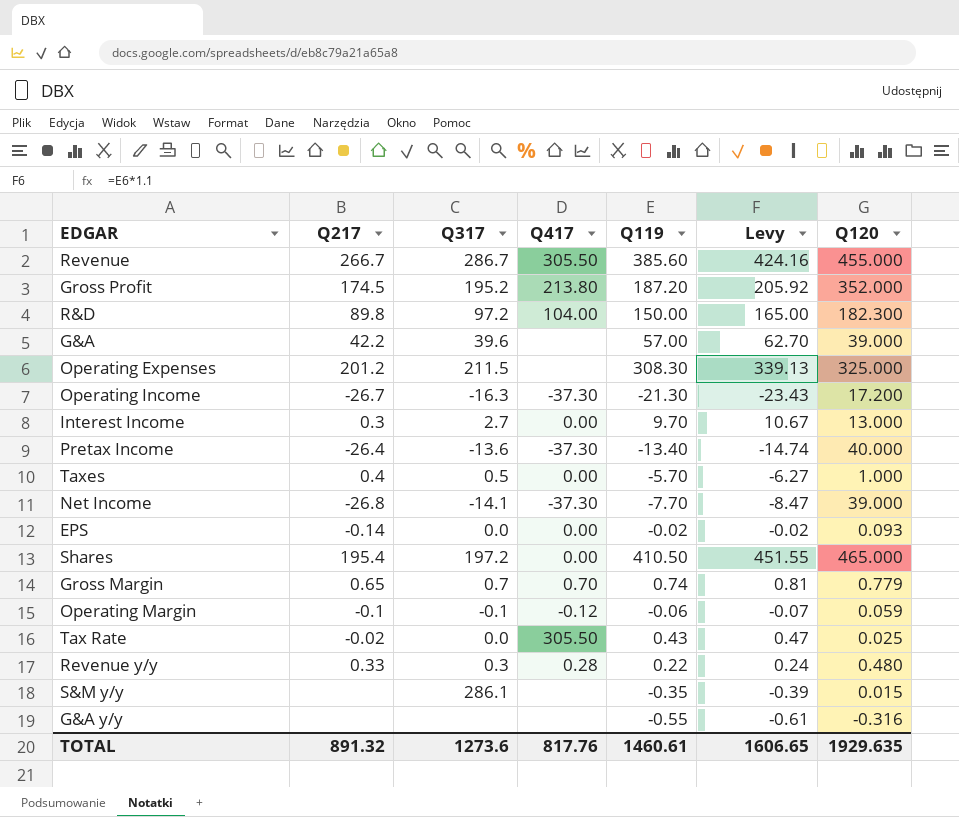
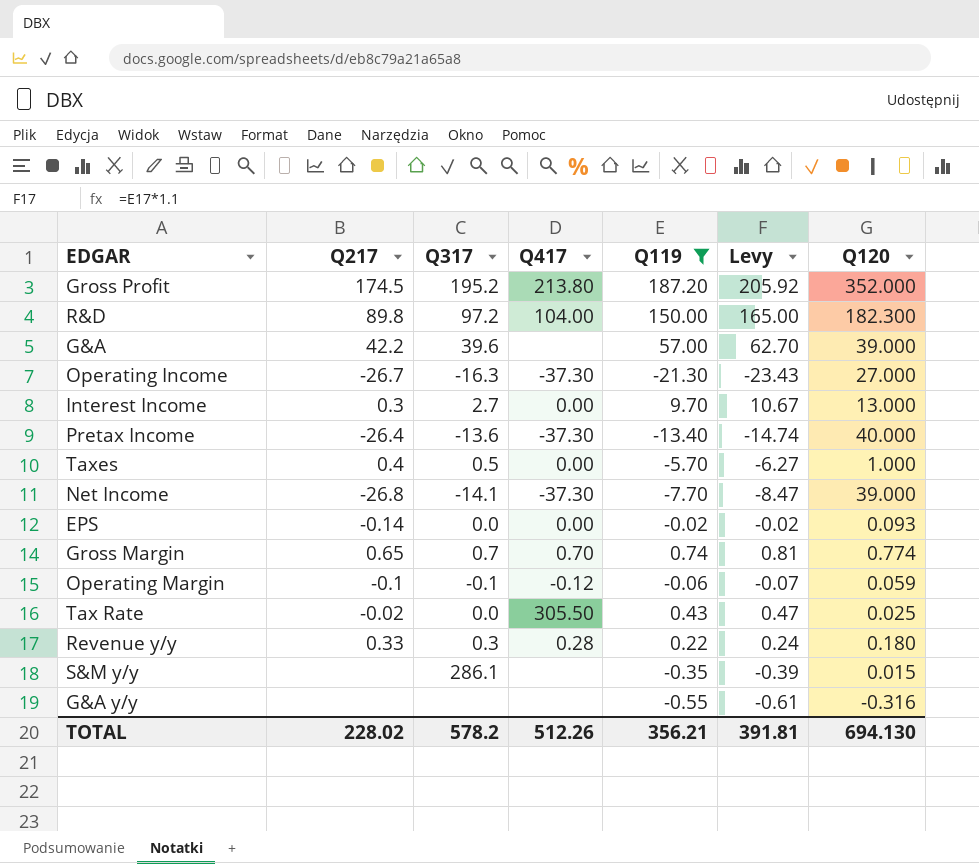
filter: none -> Q119 <= 187.20
Operating Income | Q120: 17.200 -> 27.000
Gross Margin | Q120: 0.779 -> 0.774
Revenue y/y | Q120: 0.480 -> 0.180
TOTAL | Q217: 891.32 -> 228.02
TOTAL | Q317: 1273.6 -> 578.2
TOTAL | Q417: 817.76 -> 512.26
TOTAL | Q119: 1460.61 -> 356.21
TOTAL | Levy: 1606.65 -> 391.81
TOTAL | Q120: 1929.635 -> 694.130

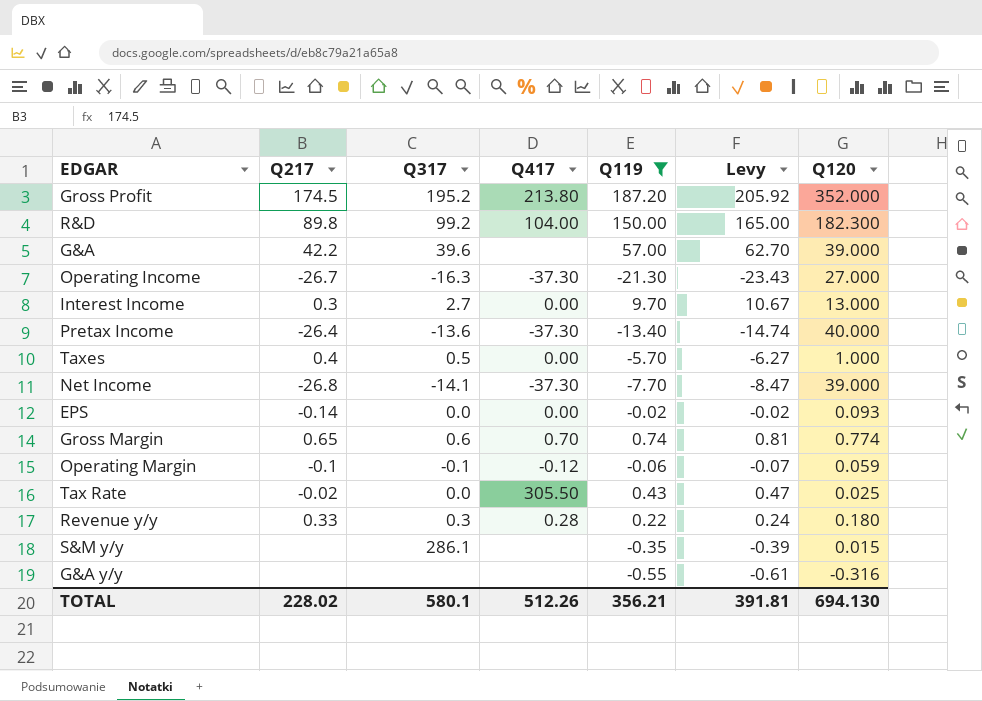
R&D | Q317: 97.2 -> 99.2
Gross Margin | Q317: 0.7 -> 0.6
TOTAL | Q317: 578.2 -> 580.1

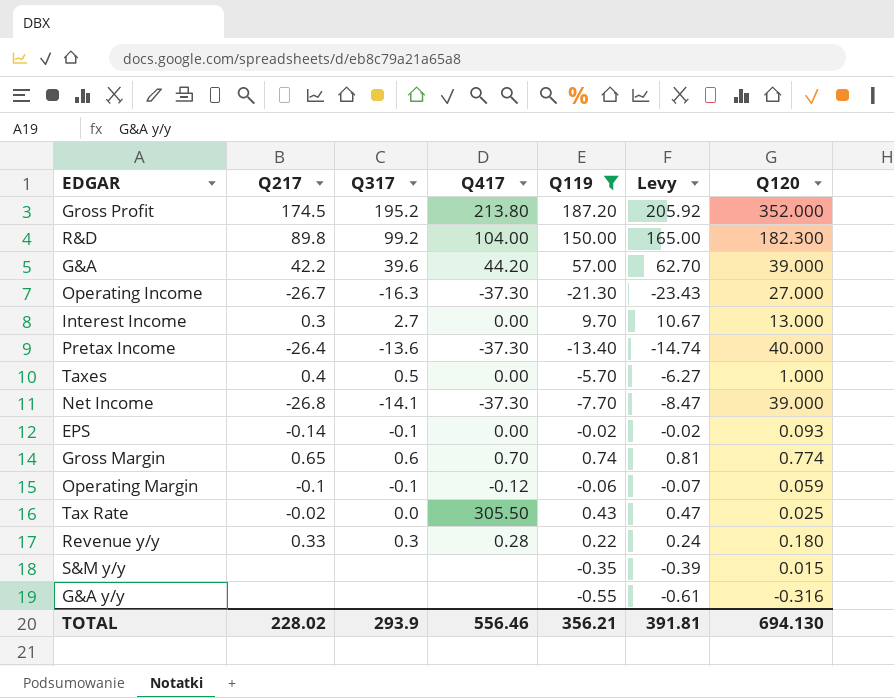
G&A | Q417: none -> 44.20
EPS | Q317: 0.0 -> -0.1
S&M y/y | Q317: 286.1 -> none
TOTAL | Q317: 580.1 -> 293.9
TOTAL | Q417: 512.26 -> 556.46

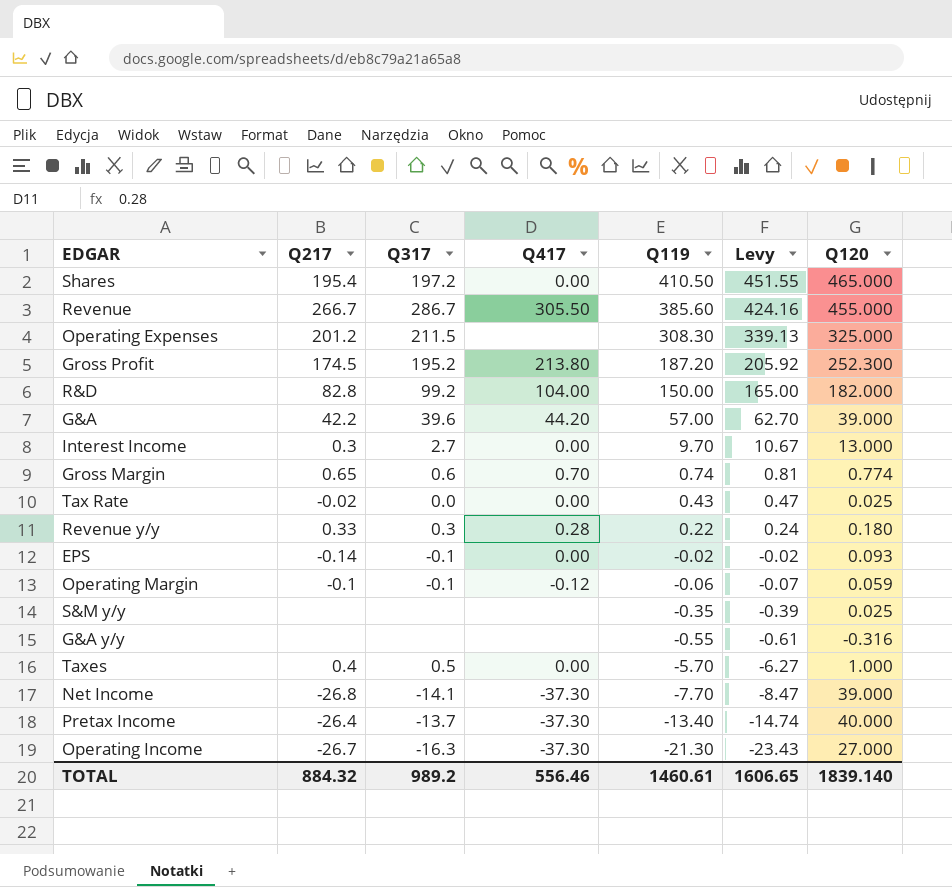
filter: Q119 <= 187.20 -> none
row order: none -> Q119 descending
Gross Profit | Q120: 352.000 -> 252.300
R&D | Q217: 89.8 -> 82.8
R&D | Q120: 182.300 -> 182.000
Tax Rate | Q417: 305.50 -> 0.00
S&M y/y | Q120: 0.015 -> 0.025
Pretax Income | Q317: -13.6 -> -13.7
TOTAL | Q217: 228.02 -> 884.32
TOTAL | Q317: 293.9 -> 989.2
TOTAL | Q119: 356.21 -> 1460.61
TOTAL | Levy: 391.81 -> 1606.65
TOTAL | Q120: 694.130 -> 1839.140

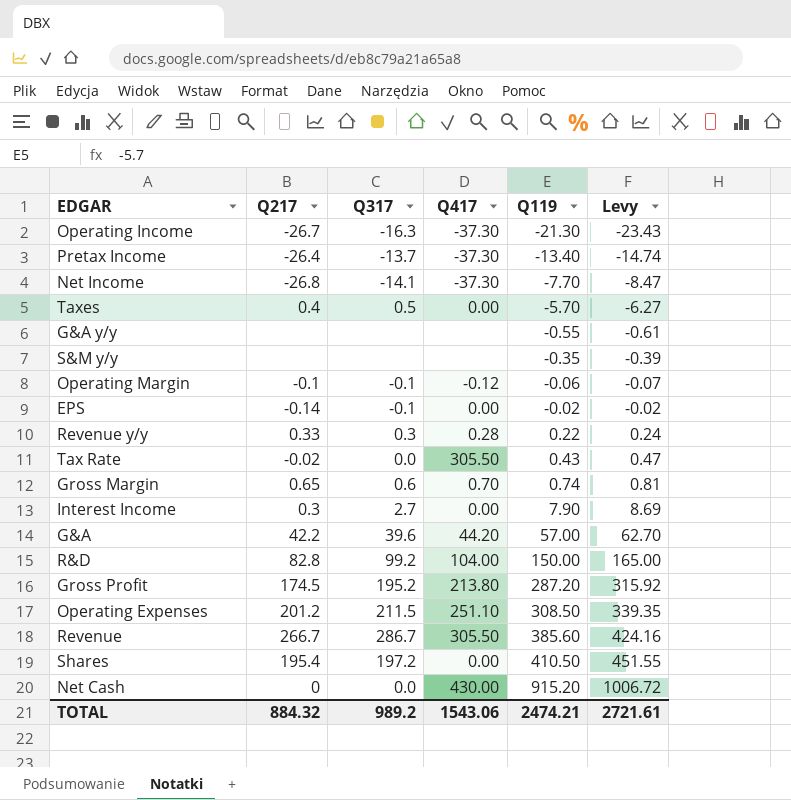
row order: Q119 descending -> Q119 ascending
column Q120 | position: 7 -> none
Tax Rate | Q417: 0.00 -> 305.50
Interest Income | Q119: 9.70 -> 7.90
Interest Income | Levy: 10.67 -> 8.69
Gross Profit | Q119: 187.20 -> 287.20
Gross Profit | Levy: 205.92 -> 315.92
Operating Expenses | Q417: none -> 251.10
Operating Expenses | Q119: 308.30 -> 308.50
Operating Expenses | Levy: 339.13 -> 339.35
row Net Cash: none -> 0 | 0.0 | 430.00 | 915.20 | 1006.72
TOTAL | Q417: 556.46 -> 1543.06
TOTAL | Q119: 1460.61 -> 2474.21
TOTAL | Levy: 1606.65 -> 2721.61

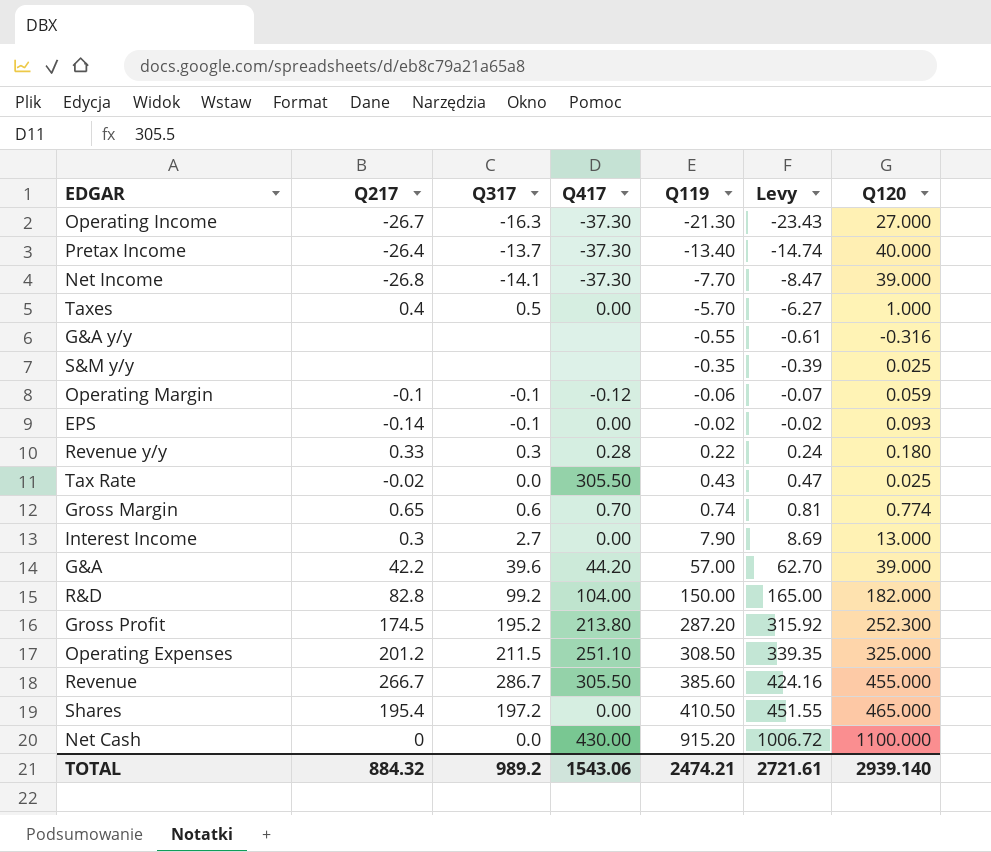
column Q120 | position: none -> 7

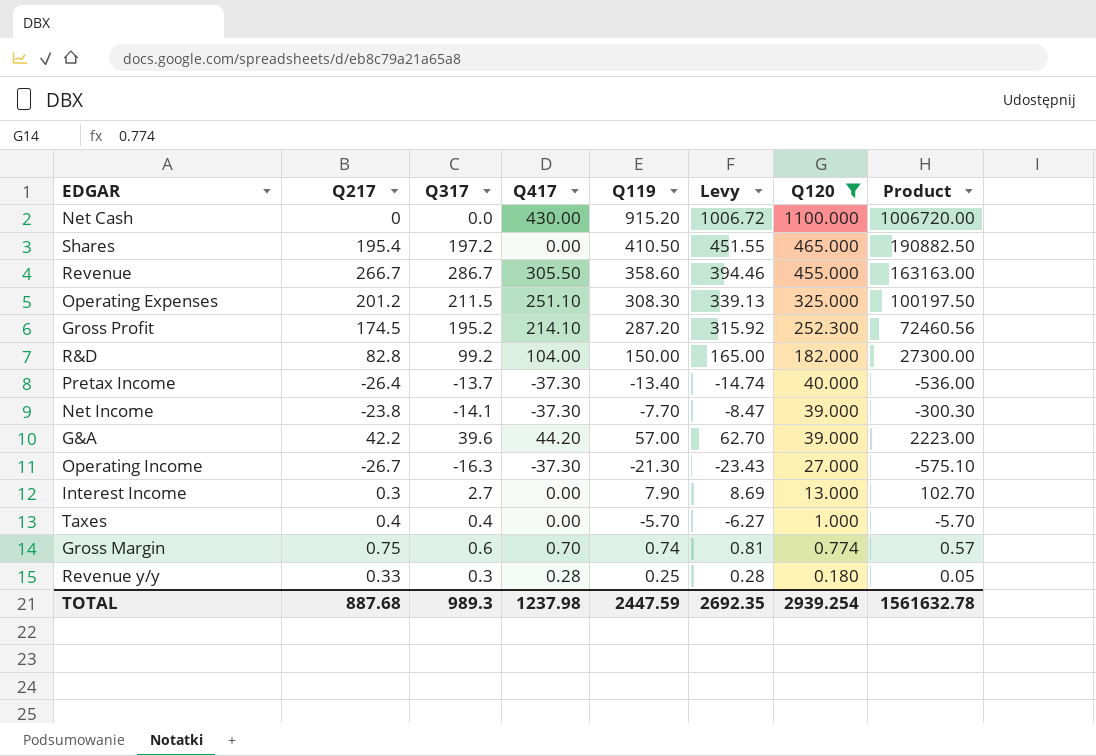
filter: none -> Q120 >= 0.180
row order: Q119 ascending -> Q120 descending
column Product | formula: none -> [Q119] * [Q120]
Revenue | Q119: 385.60 -> 358.60
Revenue | Levy: 424.16 -> 394.46
Operating Expenses | Q119: 308.50 -> 308.30
Operating Expenses | Levy: 339.35 -> 339.13
Gross Profit | Q417: 213.80 -> 214.10
Net Income | Q217: -26.8 -> -23.8
Taxes | Q317: 0.5 -> 0.4
Gross Margin | Q217: 0.65 -> 0.75
Revenue y/y | Q119: 0.22 -> 0.25
Revenue y/y | Levy: 0.24 -> 0.28
TOTAL | Q217: 884.32 -> 887.68
TOTAL | Q317: 989.2 -> 989.3
TOTAL | Q417: 1543.06 -> 1237.98
TOTAL | Q119: 2474.21 -> 2447.59
TOTAL | Levy: 2721.61 -> 2692.35
TOTAL | Q120: 2939.140 -> 2939.254

